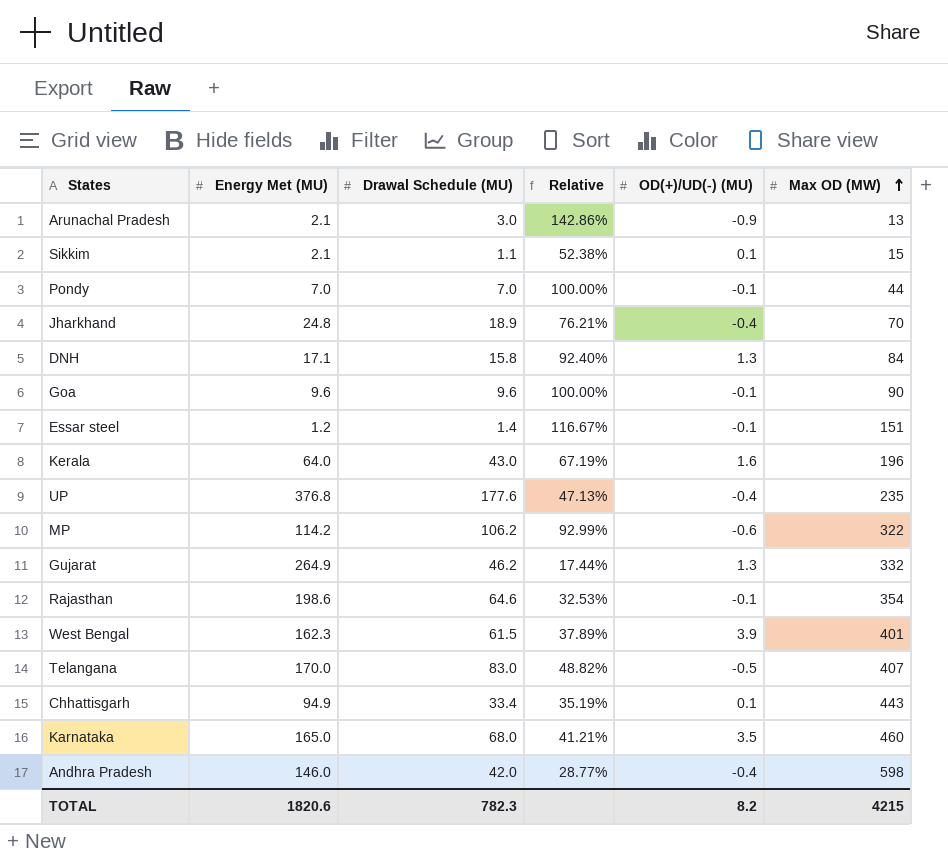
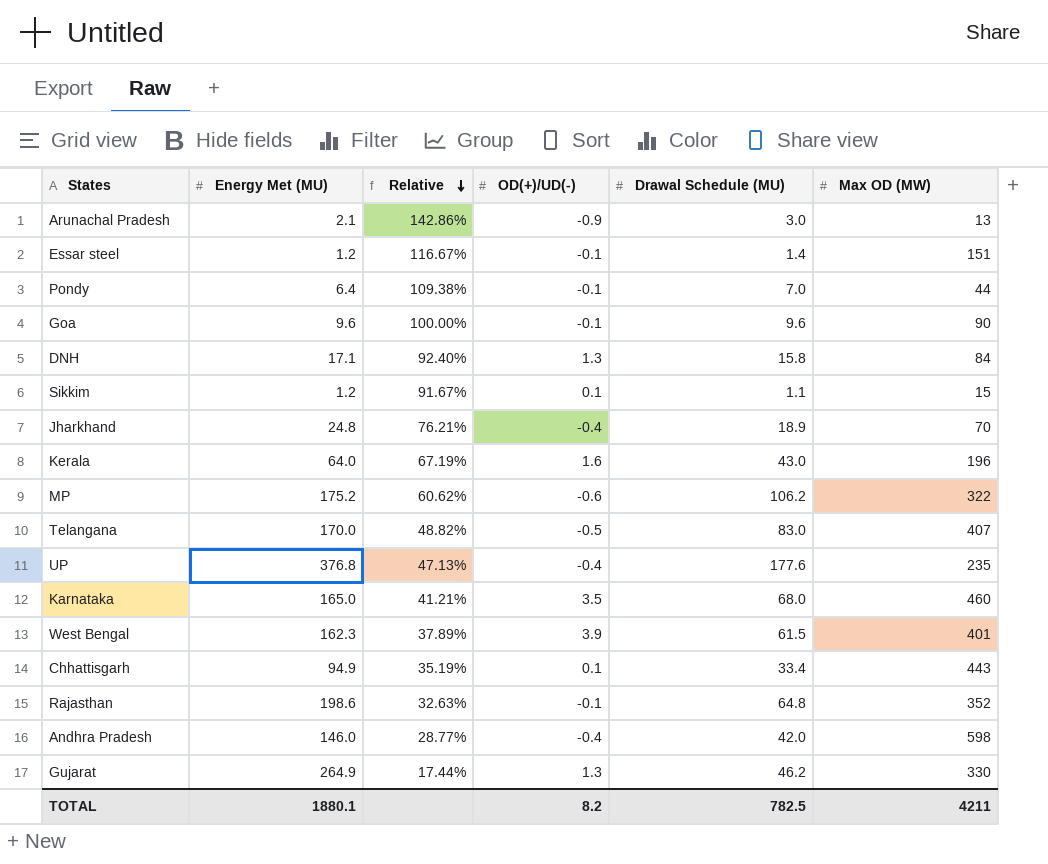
row order: Max OD (MW) ascending -> Relative descending
column name: OD(+)/UD(-) (MU) -> OD(+)/UD(-)
column Drawal Schedule (MU) | position: 3 -> 5
Pondy | Energy Met (MU): 7.0 -> 6.4
Pondy | Relative: 100.00% -> 109.38%
Sikkim | Energy Met (MU): 2.1 -> 1.2
Sikkim | Relative: 52.38% -> 91.67%
MP | Energy Met (MU): 114.2 -> 175.2
MP | Relative: 92.99% -> 60.62%
Rajasthan | Relative: 32.53% -> 32.63%
Rajasthan | Drawal Schedule (MU): 64.6 -> 64.8
Rajasthan | Max OD (MW): 354 -> 352
Gujarat | Max OD (MW): 332 -> 330
TOTAL | Energy Met (MU): 1820.6 -> 1880.1
TOTAL | Drawal Schedule (MU): 782.3 -> 782.5
TOTAL | Max OD (MW): 4215 -> 4211

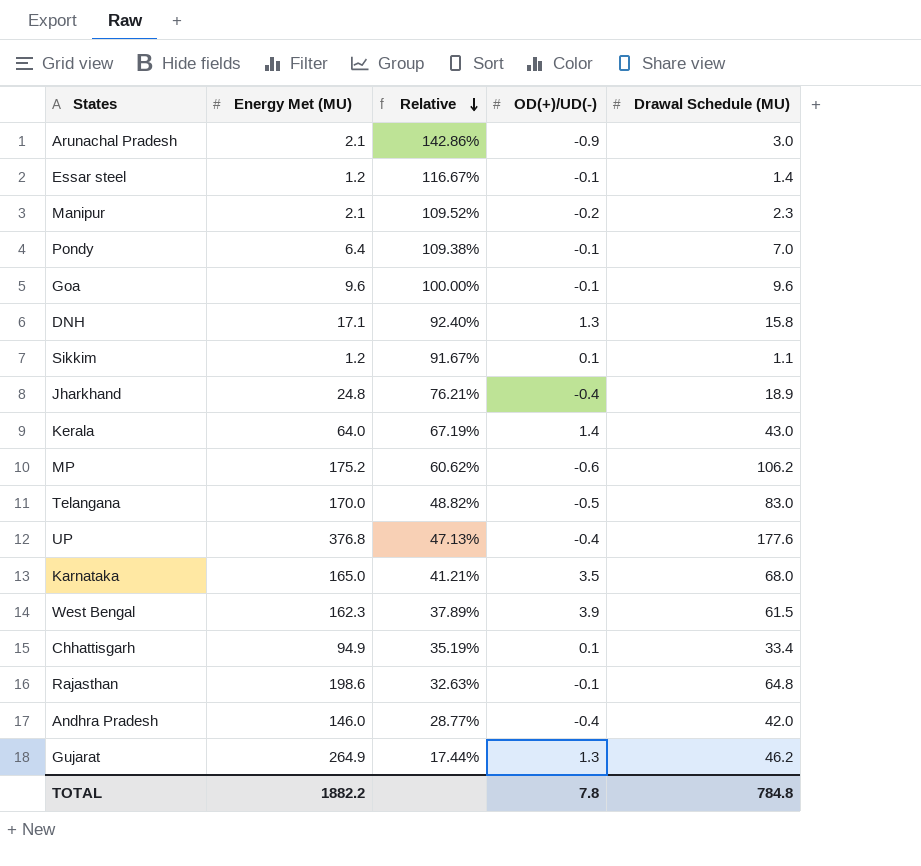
column Max OD (MW) | position: 6 -> none
row Manipur: none -> 2.1 | 109.52% | -0.2 | 2.3
Kerala | OD(+)/UD(-): 1.6 -> 1.4
TOTAL | Energy Met (MU): 1880.1 -> 1882.2
TOTAL | OD(+)/UD(-): 8.2 -> 7.8
TOTAL | Drawal Schedule (MU): 782.5 -> 784.8

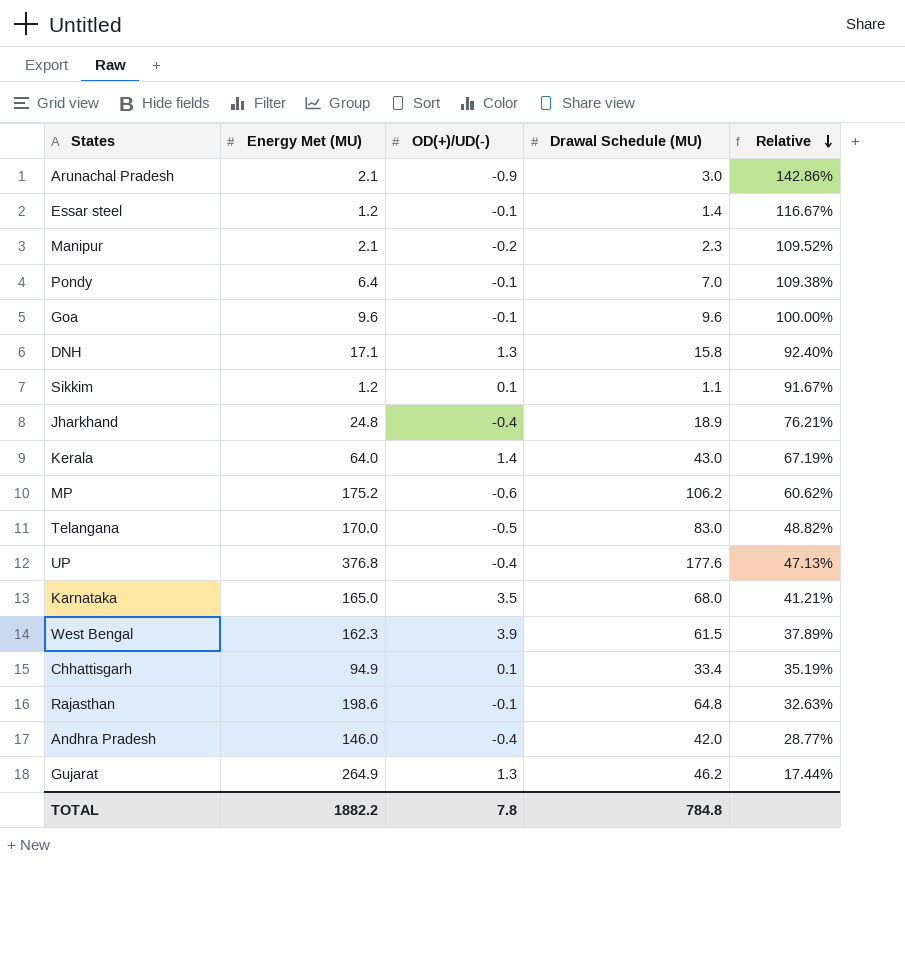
column Relative | position: 3 -> 5

